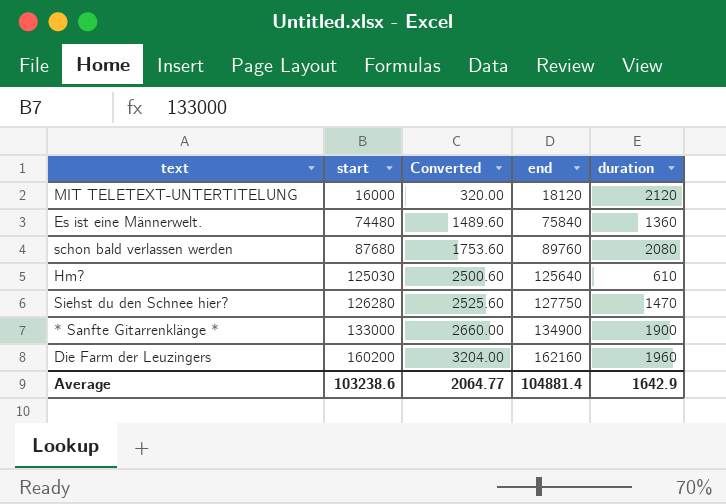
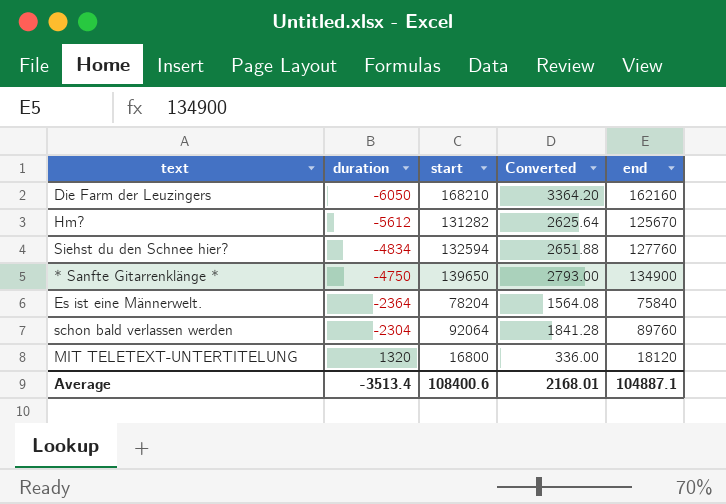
row order: start ascending -> duration ascending
column duration | position: 5 -> 2
Die Farm der Leuzingers | duration: 1960 -> -6050
Die Farm der Leuzingers | start: 160200 -> 168210
Die Farm der Leuzingers | Converted: 3204.00 -> 3364.20
Hm? | duration: 610 -> -5612
Hm? | start: 125030 -> 131282
Hm? | Converted: 2500.60 -> 2625.64
Hm? | end: 125640 -> 125670
Siehst du den Schnee hier? | duration: 1470 -> -4834
Siehst du den Schnee hier? | start: 126280 -> 132594
Siehst du den Schnee hier? | Converted: 2525.60 -> 2651.88
Siehst du den Schnee hier? | end: 127750 -> 127760
* Sanfte Gitarrenklänge * | duration: 1900 -> -4750
* Sanfte Gitarrenklänge * | start: 133000 -> 139650
* Sanfte Gitarrenklänge * | Converted: 2660.00 -> 2793.00
Es ist eine Männerwelt. | duration: 1360 -> -2364
Es ist eine Männerwelt. | start: 74480 -> 78204
Es ist eine Männerwelt. | Converted: 1489.60 -> 1564.08
schon bald verlassen werden | duration: 2080 -> -2304
schon bald verlassen werden | start: 87680 -> 92064
schon bald verlassen werden | Converted: 1753.60 -> 1841.28
MIT TELETEXT-UNTERTITELUNG | duration: 2120 -> 1320
MIT TELETEXT-UNTERTITELUNG | start: 16000 -> 16800
MIT TELETEXT-UNTERTITELUNG | Converted: 320.00 -> 336.00
Average | duration: 1642.9 -> -3513.4
Average | start: 103238.6 -> 108400.6
Average | Converted: 2064.77 -> 2168.01
Average | end: 104881.4 -> 104887.1

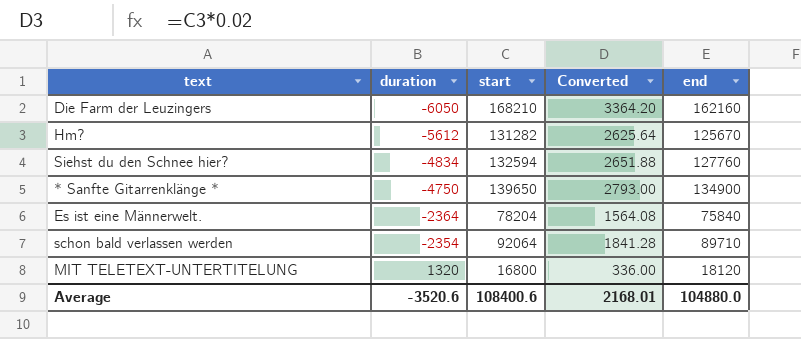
schon bald verlassen werden | duration: -2304 -> -2354
schon bald verlassen werden | end: 89760 -> 89710
Average | duration: -3513.4 -> -3520.6
Average | end: 104887.1 -> 104880.0

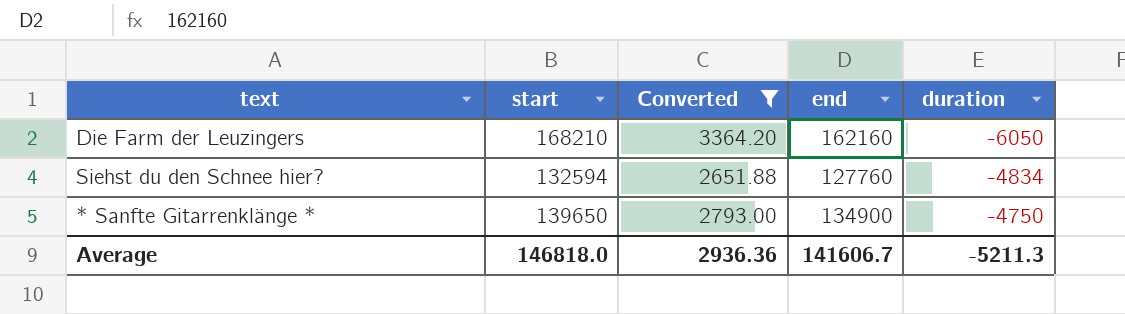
filter: none -> Converted >= 2651.88
column duration | position: 2 -> 5
Average | start: 108400.6 -> 146818.0
Average | Converted: 2168.01 -> 2936.36
Average | end: 104880.0 -> 141606.7
Average | duration: -3520.6 -> -5211.3

